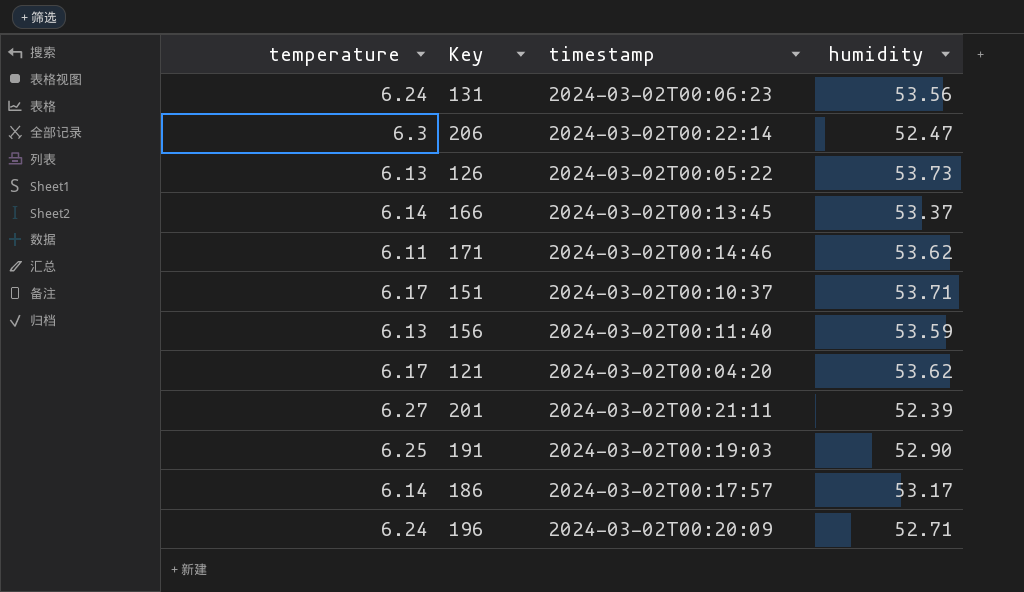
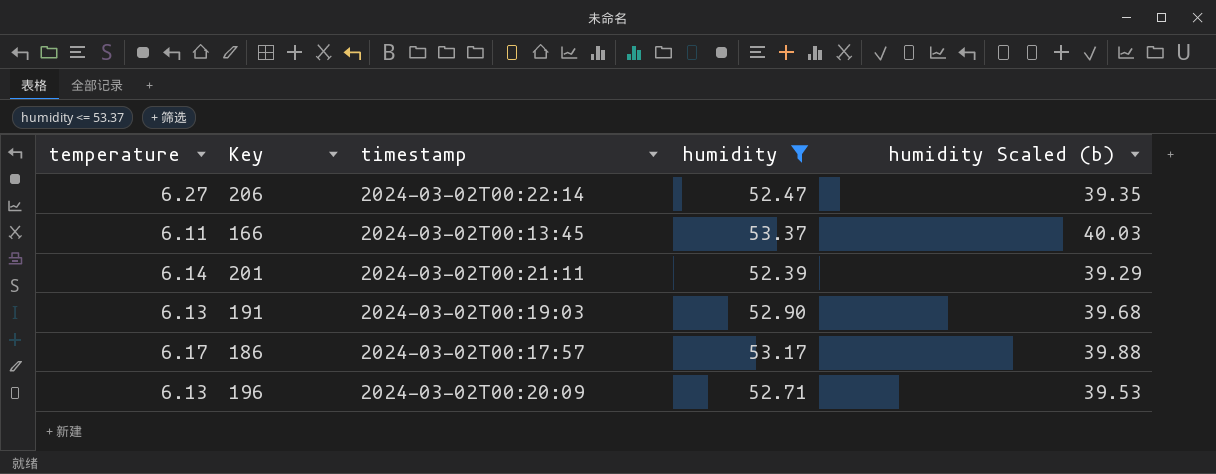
filter: none -> humidity <= 53.37
column humidity Scaled (b) | formula: none -> [humidity] * 0.75
206 | temperature: 6.3 -> 6.27
166 | temperature: 6.14 -> 6.11
201 | temperature: 6.27 -> 6.14
191 | temperature: 6.25 -> 6.13
186 | temperature: 6.14 -> 6.17
196 | temperature: 6.24 -> 6.13

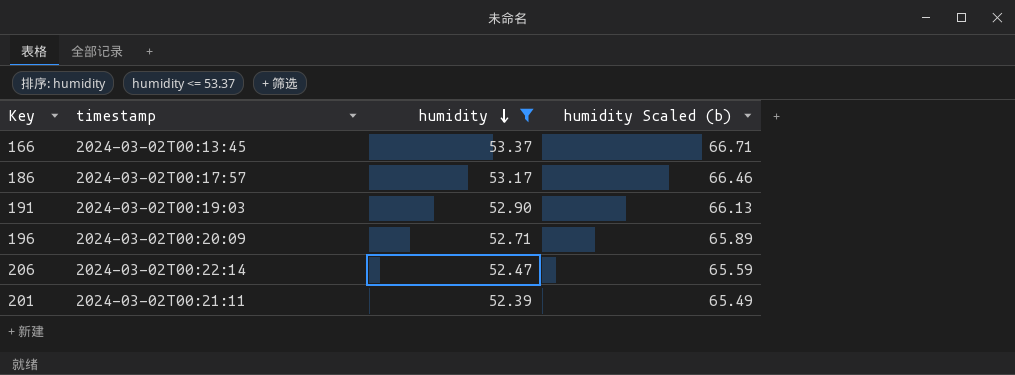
row order: none -> humidity descending
column temperature | position: 1 -> none
column humidity Scaled (b) | formula: [humidity] * 0.75 -> [humidity] * 1.25

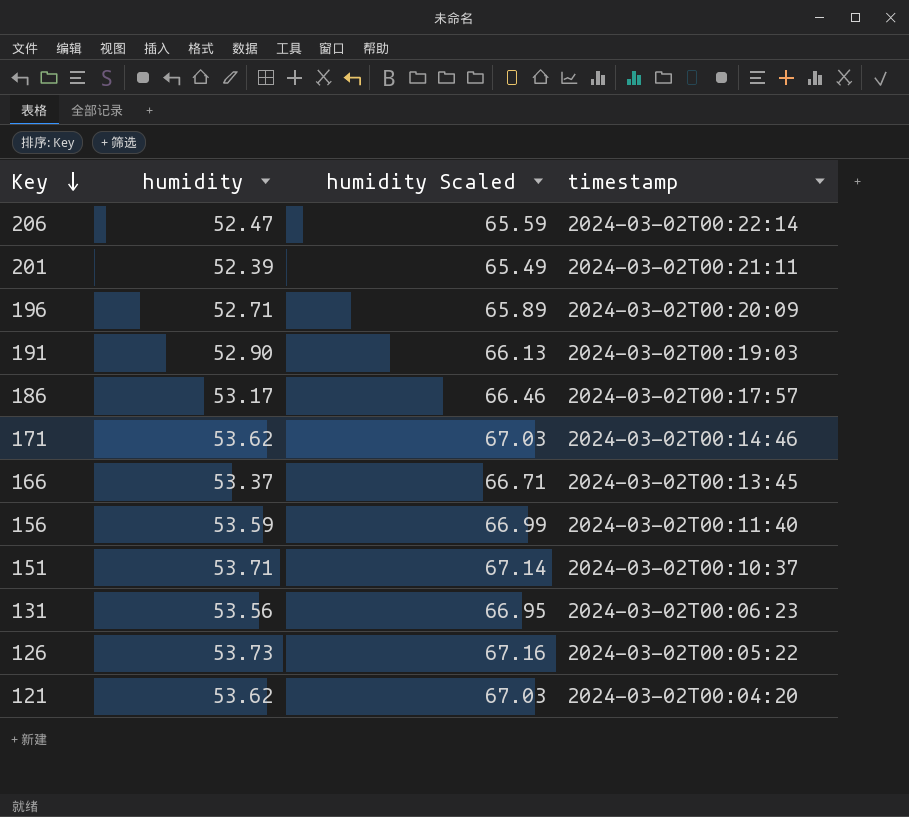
filter: humidity <= 53.37 -> none
row order: humidity descending -> Key descending
column name: humidity Scaled (b) -> humidity Scaled
column timestamp | position: 2 -> 4

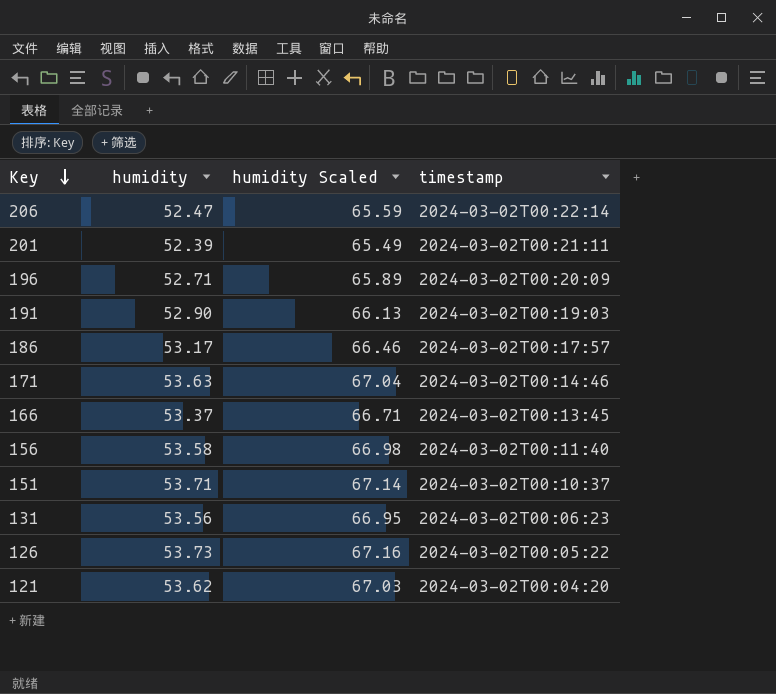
171 | humidity: 53.62 -> 53.63
171 | humidity Scaled: 67.03 -> 67.04
156 | humidity: 53.59 -> 53.58
156 | humidity Scaled: 66.99 -> 66.98

